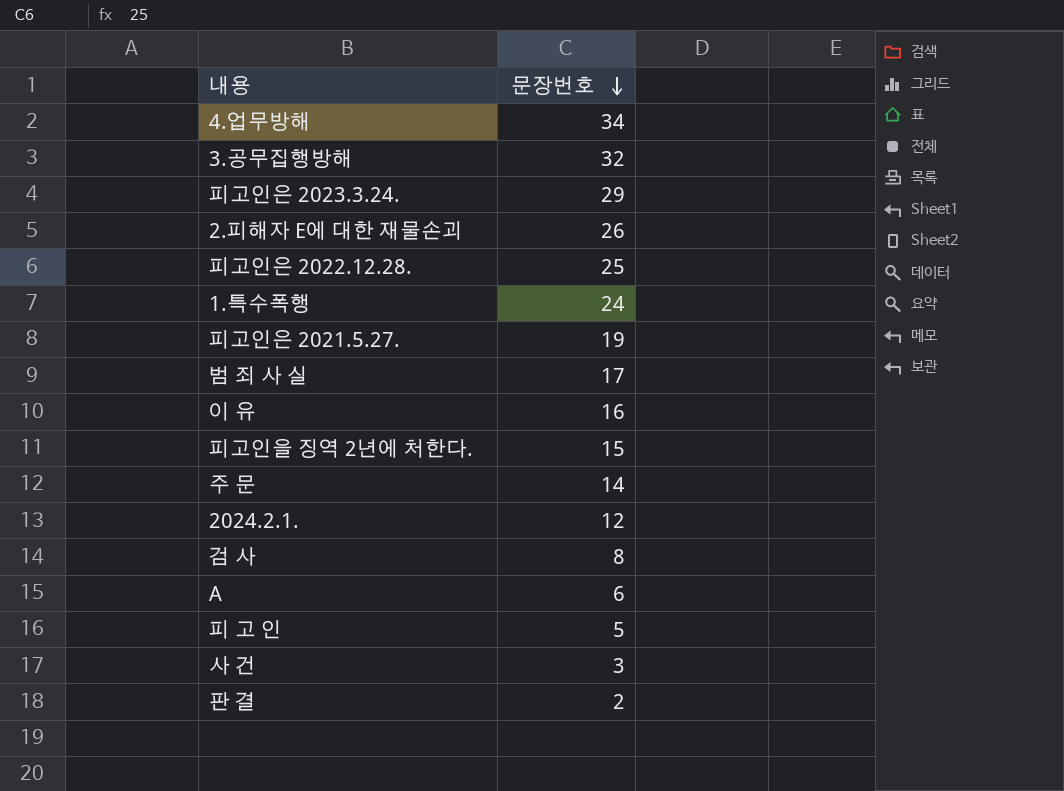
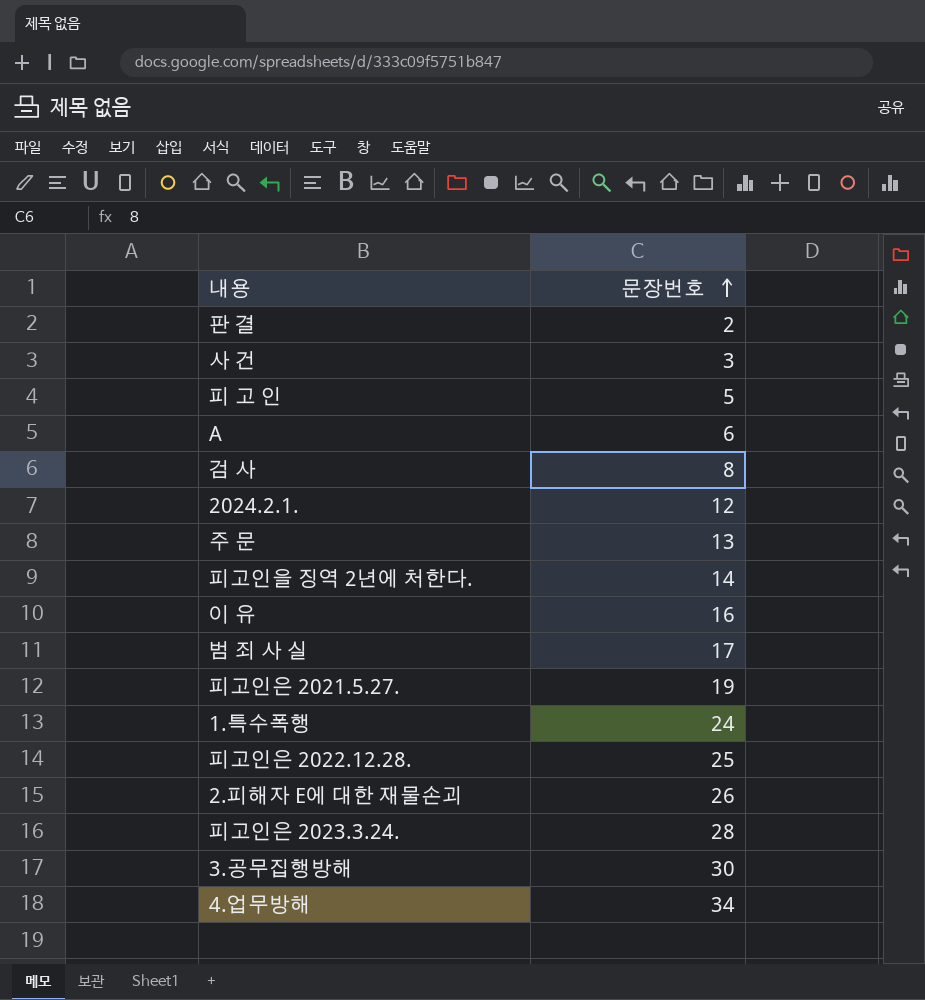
row order: 문장번호 descending -> 문장번호 ascending
주 문 | 문장번호: 14 -> 13
피고인을 징역 2년에 처한다. | 문장번호: 15 -> 14
피고인은 2023.3.24. | 문장번호: 29 -> 28
3.공무집행방해 | 문장번호: 32 -> 30

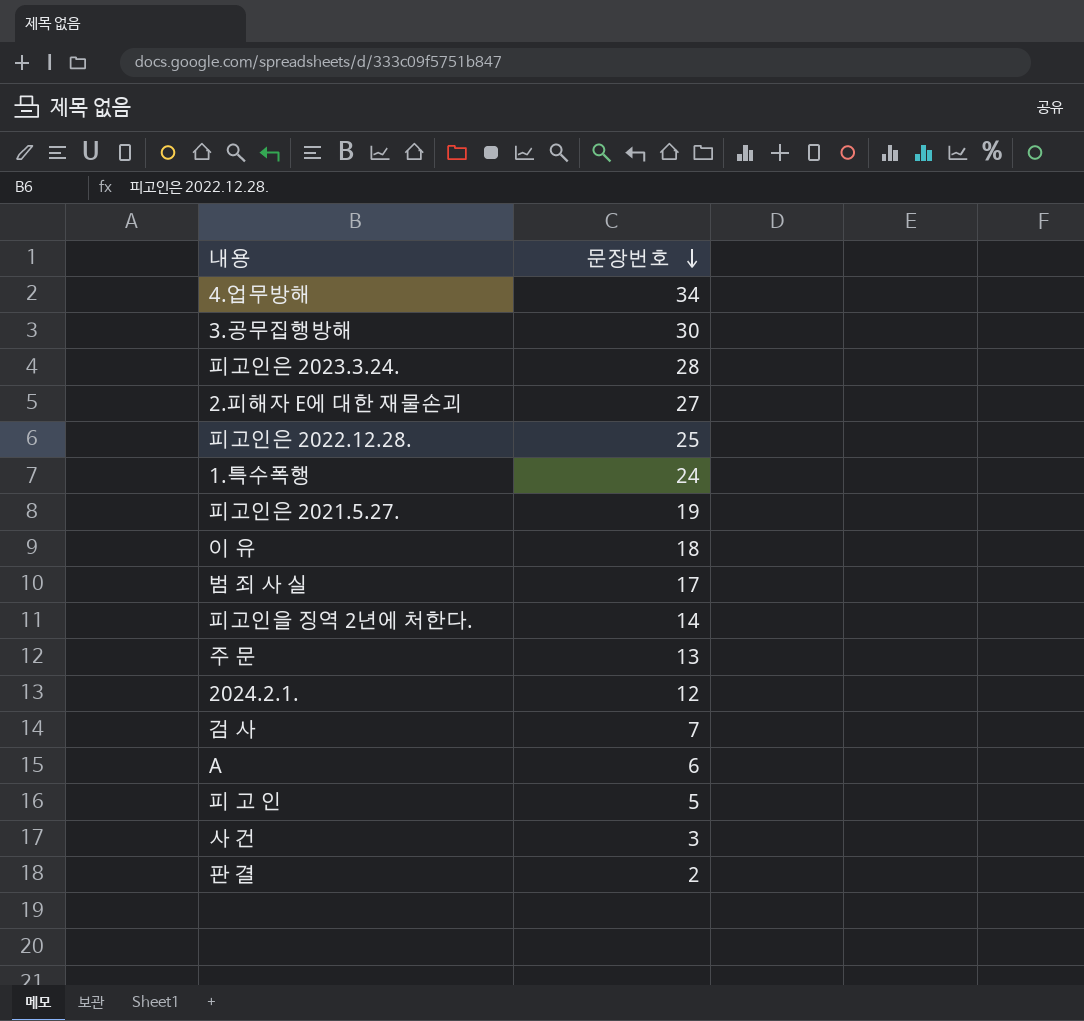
row order: 문장번호 ascending -> 문장번호 descending
2.피해자 E에 대한 재물손괴 | 문장번호: 26 -> 27
이 유 | 문장번호: 16 -> 18
검 사 | 문장번호: 8 -> 7

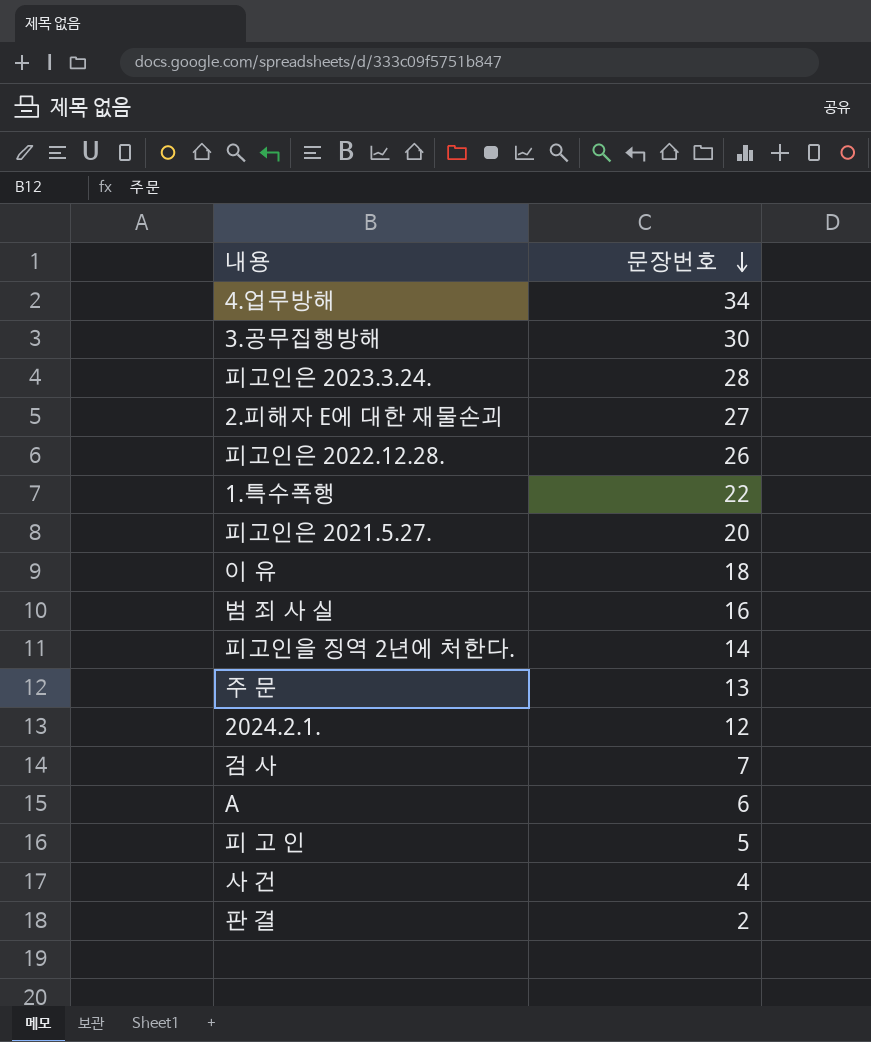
피고인은 2022.12.28. | 문장번호: 25 -> 26
1.특수폭행 | 문장번호: 24 -> 22
피고인은 2021.5.27. | 문장번호: 19 -> 20
범 죄 사 실 | 문장번호: 17 -> 16
사 건 | 문장번호: 3 -> 4

